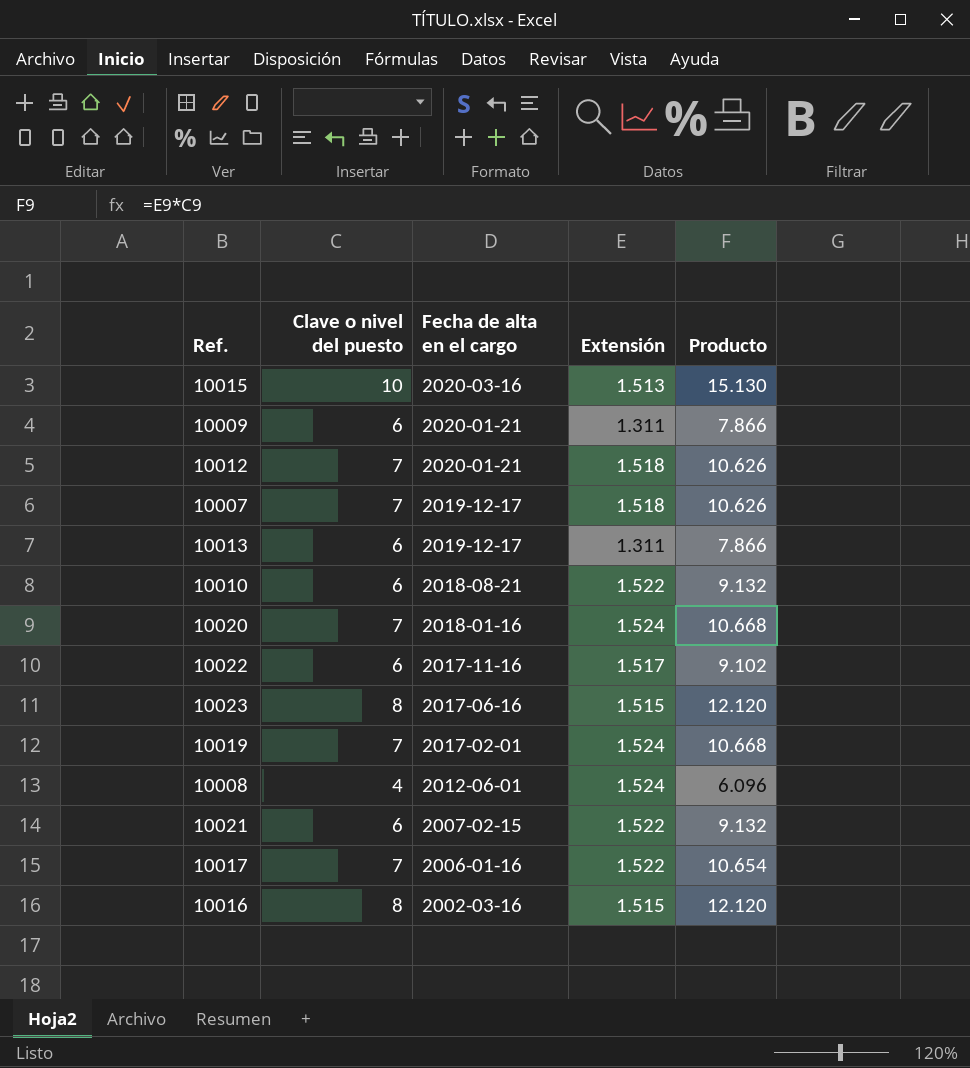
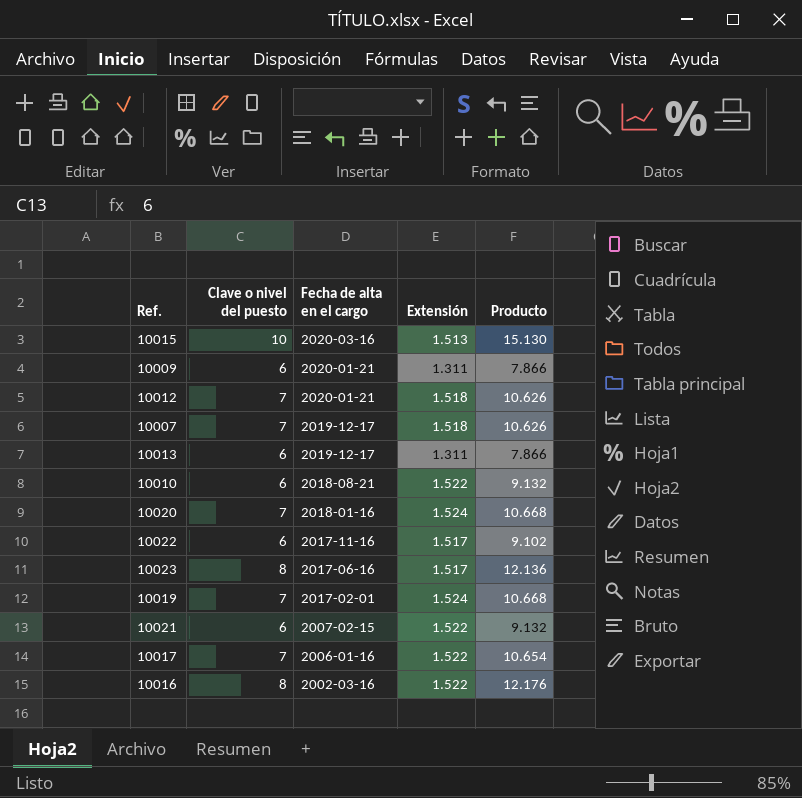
row 10008: 4 | 2012-06-01 | 1.524 | 6.096 -> none
10023 | Extensión: 1.515 -> 1.517
10023 | Producto: 12.120 -> 12.136
10016 | Extensión: 1.515 -> 1.522
10016 | Producto: 12.120 -> 12.176

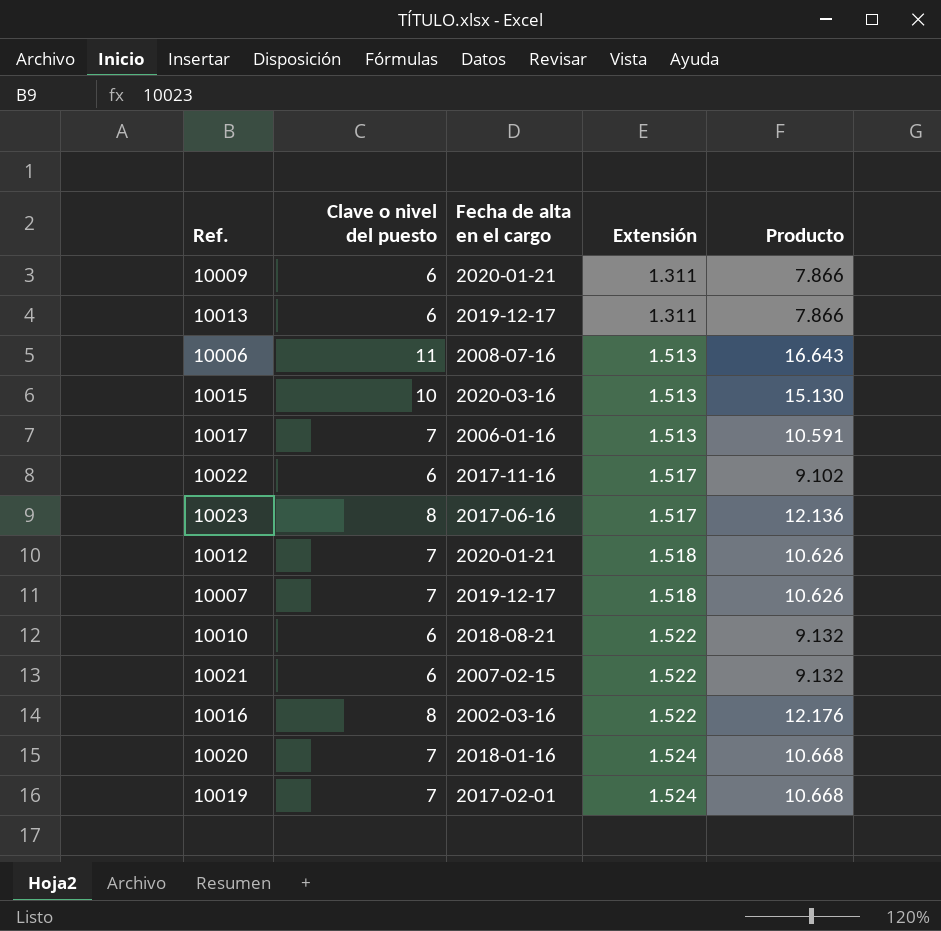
row order: Fecha de alta en el cargo descending -> Extensión ascending
row 10006: none -> 11 | 2008-07-16 | 1.513 | 16.643
10017 | Extensión: 1.522 -> 1.513
10017 | Producto: 10.654 -> 10.591

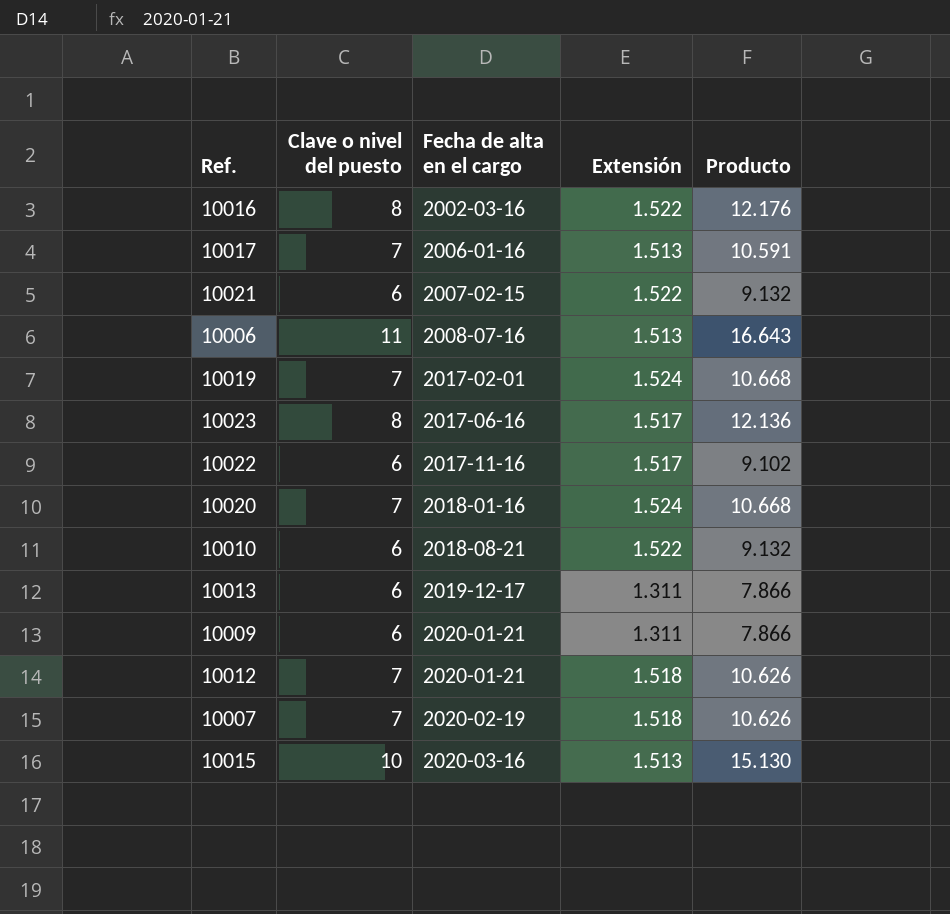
row order: Extensión ascending -> Fecha de alta en el cargo ascending
10007 | Fecha de alta en el cargo: 2019-12-17 -> 2020-02-19

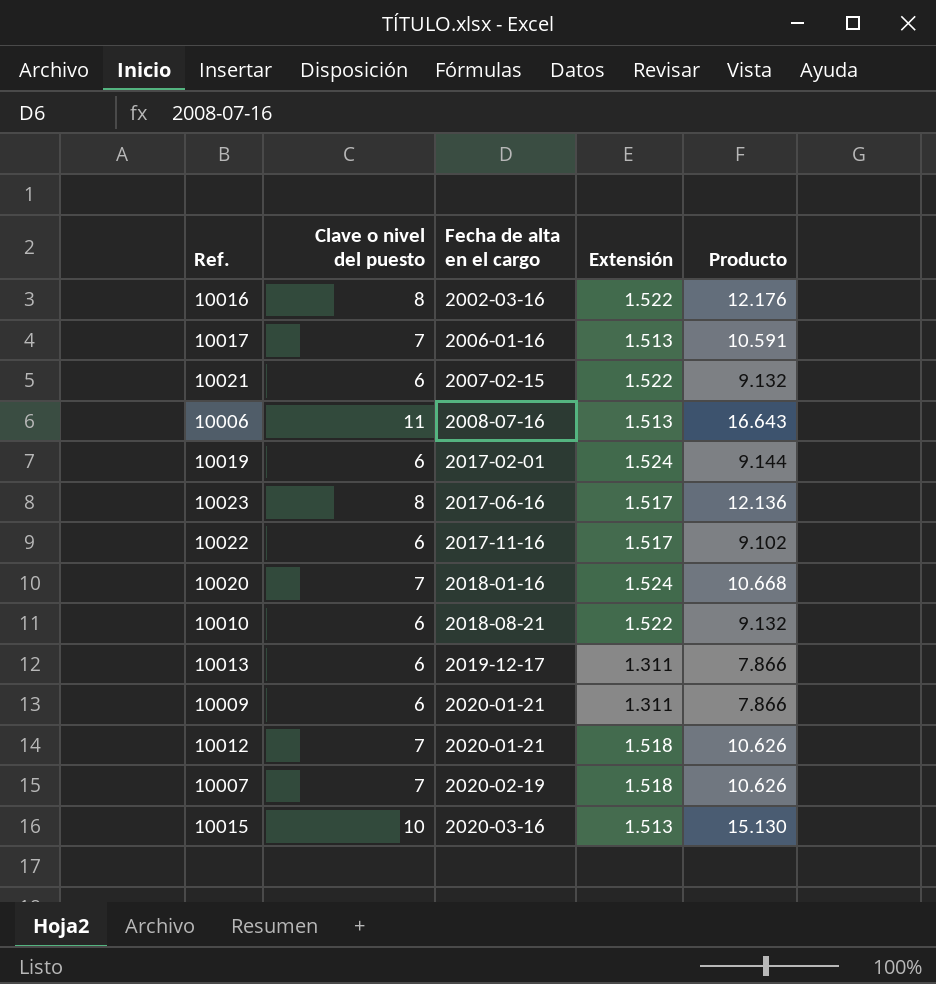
10019 | Clave o nivel del puesto: 7 -> 6
10019 | Producto: 10.668 -> 9.144

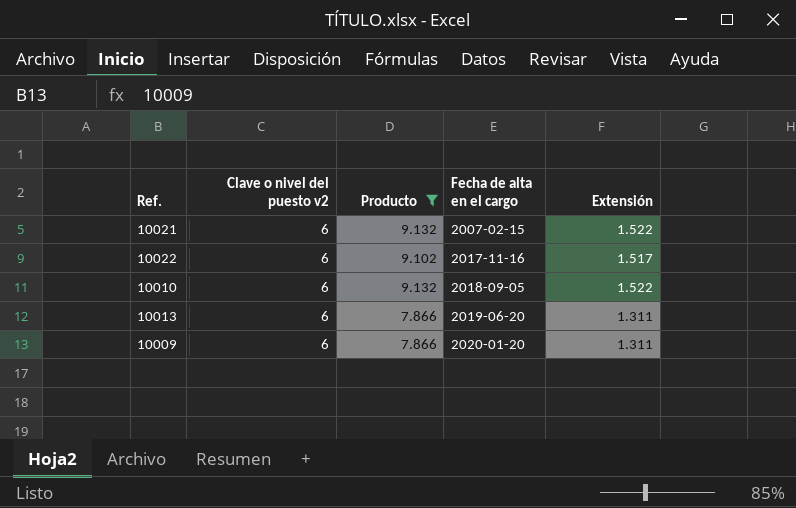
filter: none -> Producto <= 9.132
column name: Clave o nivel del puesto -> Clave o nivel del puesto v2
column Producto | position: 5 -> 3
10010 | Fecha de alta en el cargo: 2018-08-21 -> 2018-09-05
10013 | Fecha de alta en el cargo: 2019-12-17 -> 2019-06-20
10009 | Fecha de alta en el cargo: 2020-01-21 -> 2020-01-20

